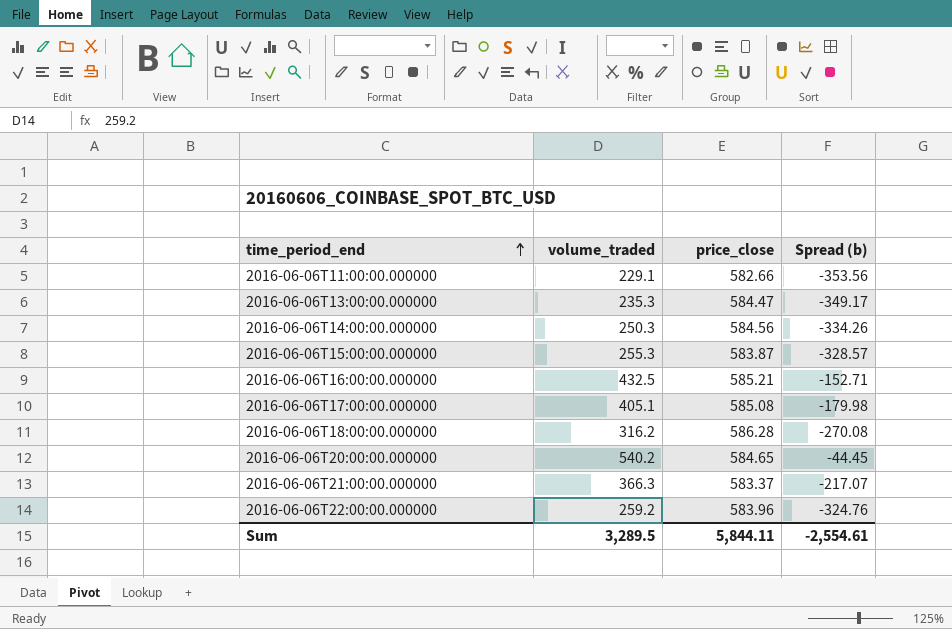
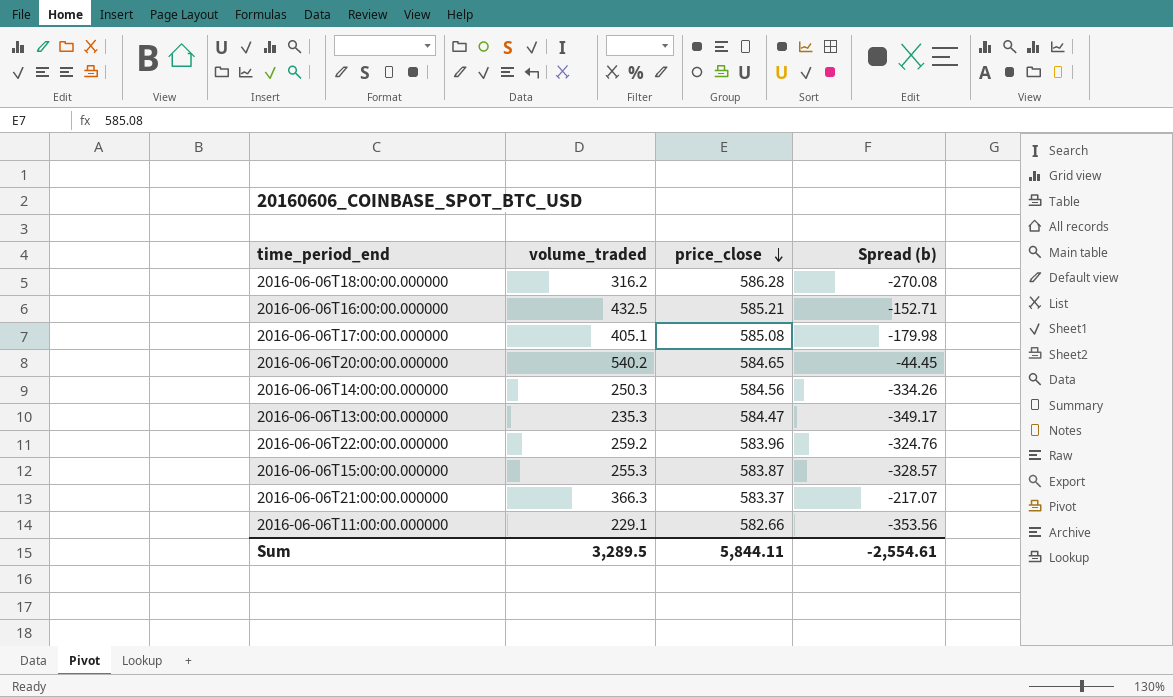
row order: time_period_end ascending -> price_close descending

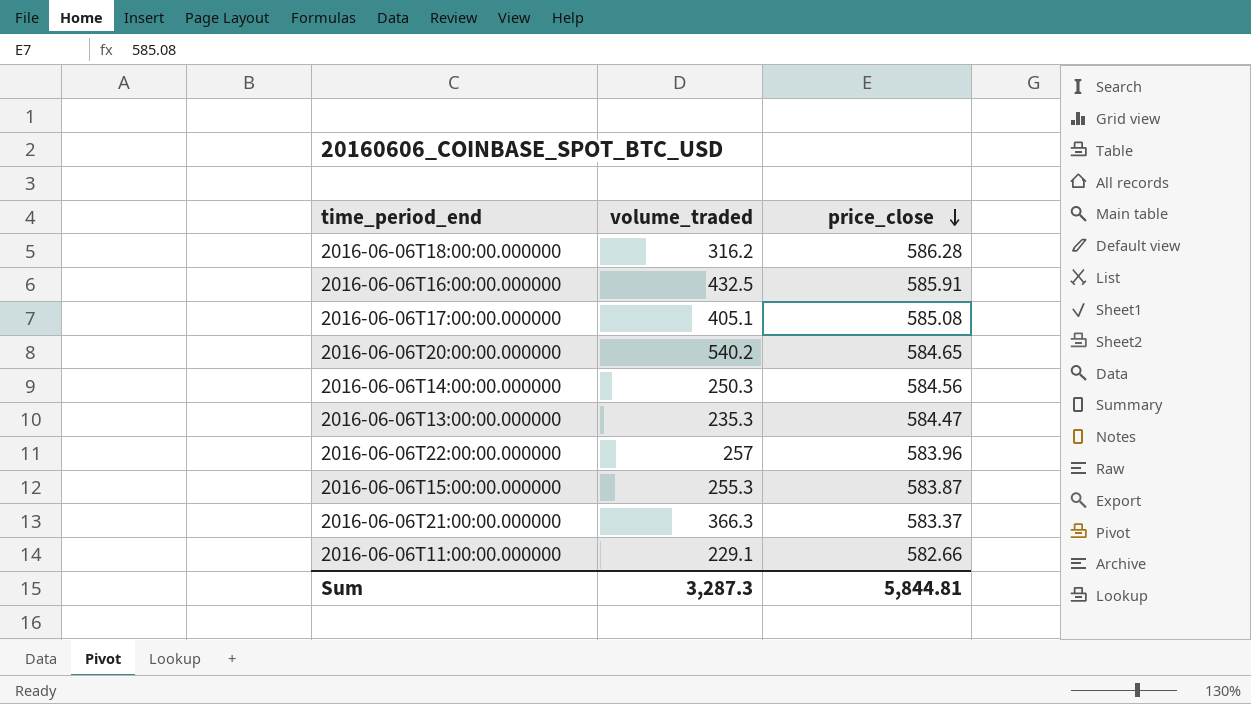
column Spread (b) | formula: [volume_traded] - [price_close] -> none
2016-06-06T16:00:00.000000 | price_close: 585.21 -> 585.91
2016-06-06T22:00:00.000000 | volume_traded: 259.2 -> 257
Sum | volume_traded: 3,289.5 -> 3,287.3
Sum | price_close: 5,844.11 -> 5,844.81

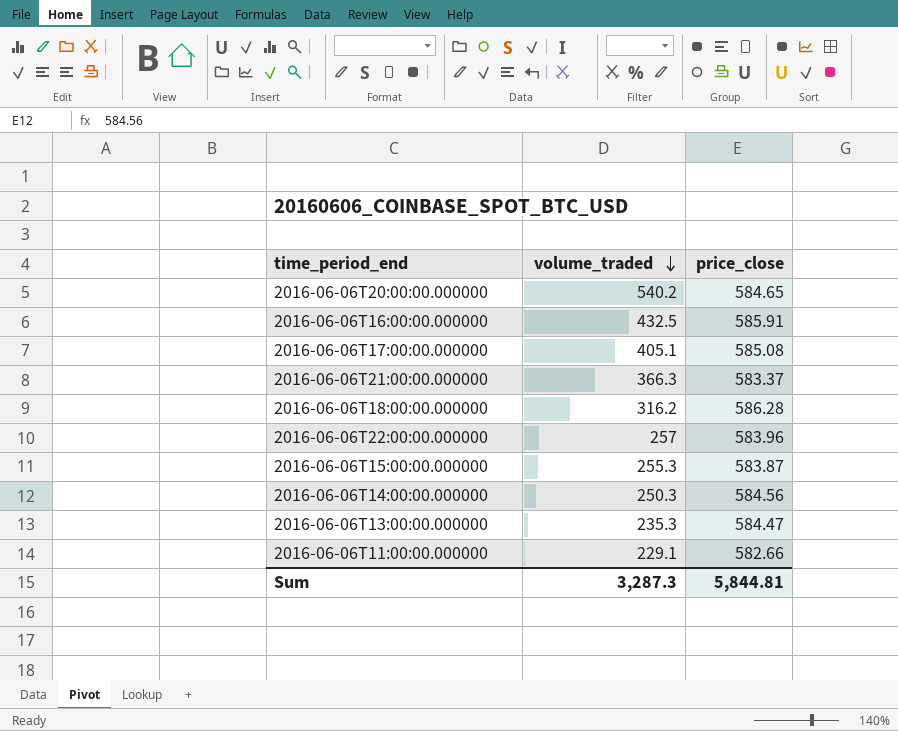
row order: price_close descending -> volume_traded descending

